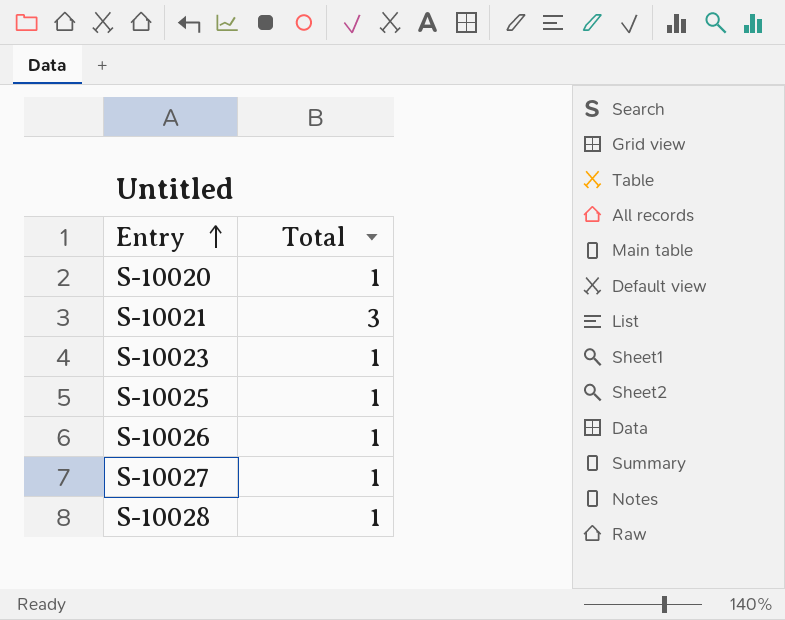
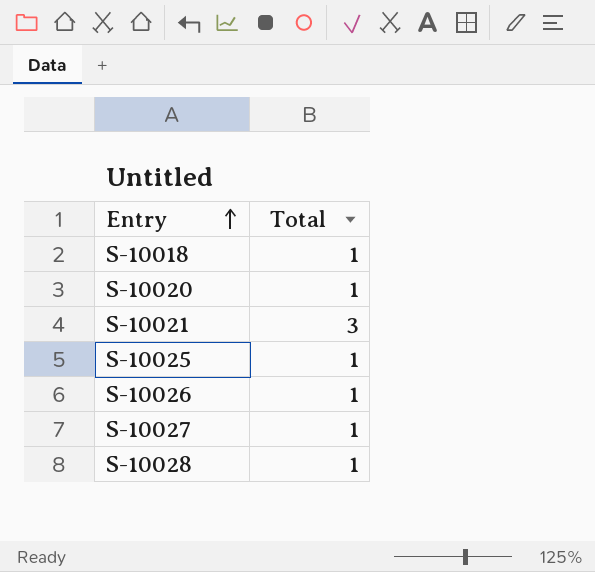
row S-10023: 1 -> none
row S-10018: none -> 1

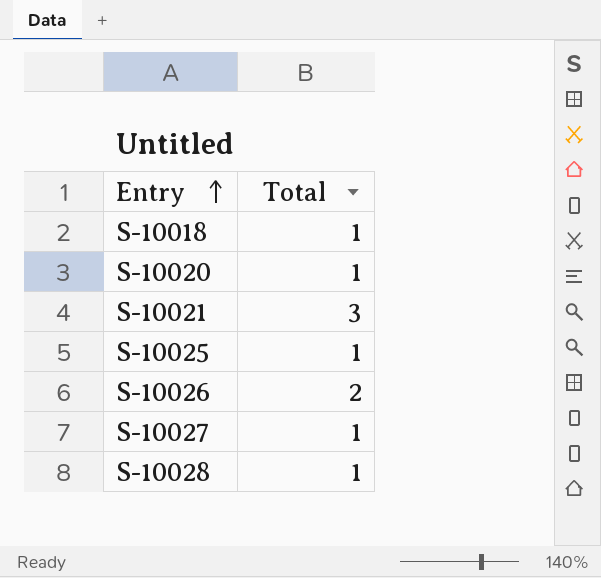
S-10026 | Total: 1 -> 2

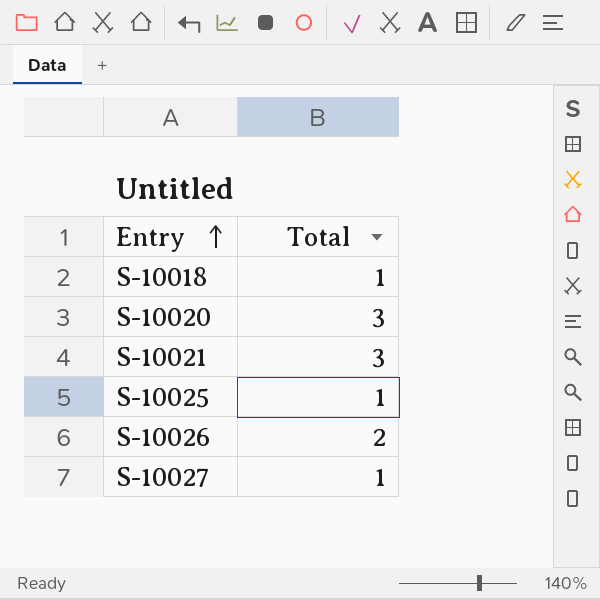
row S-10028: 1 -> none
S-10020 | Total: 1 -> 3

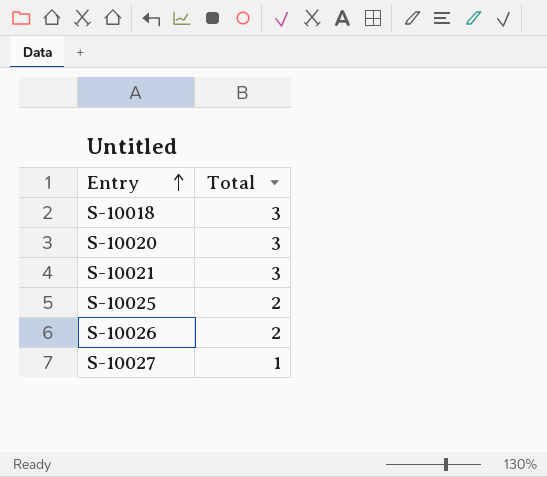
S-10018 | Total: 1 -> 3
S-10025 | Total: 1 -> 2

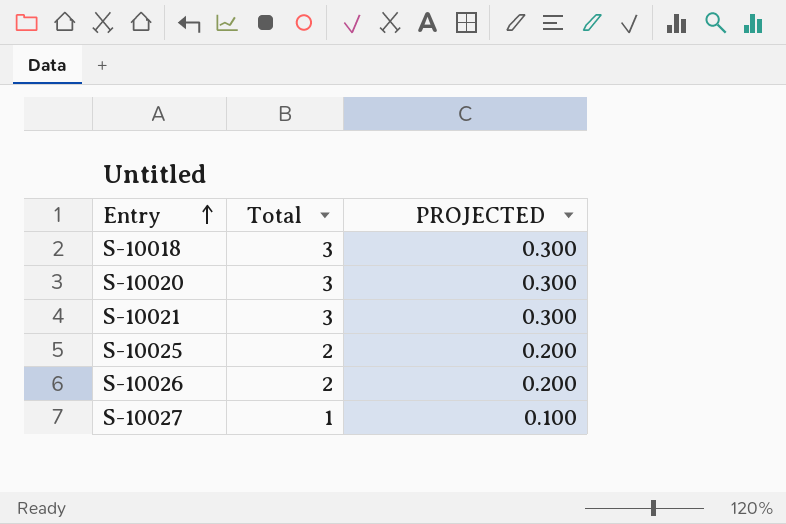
column PROJECTED | formula: none -> [Total] * 0.1

